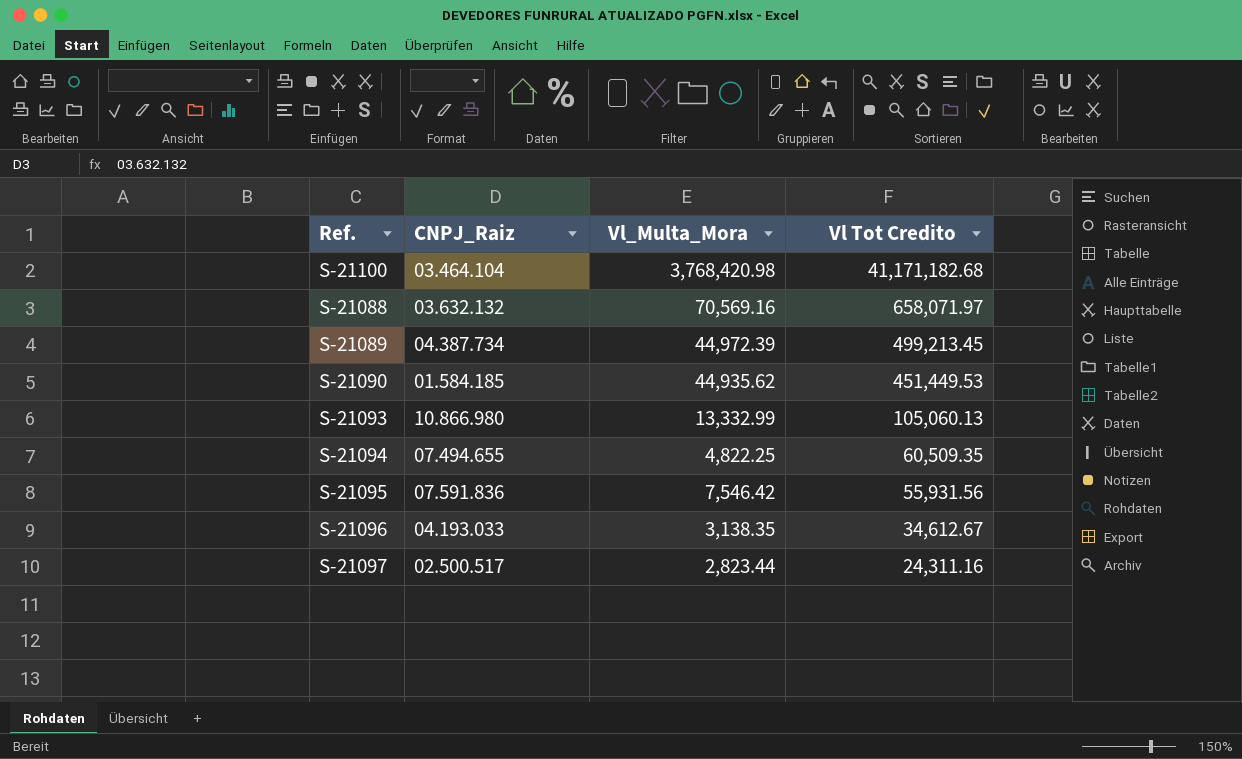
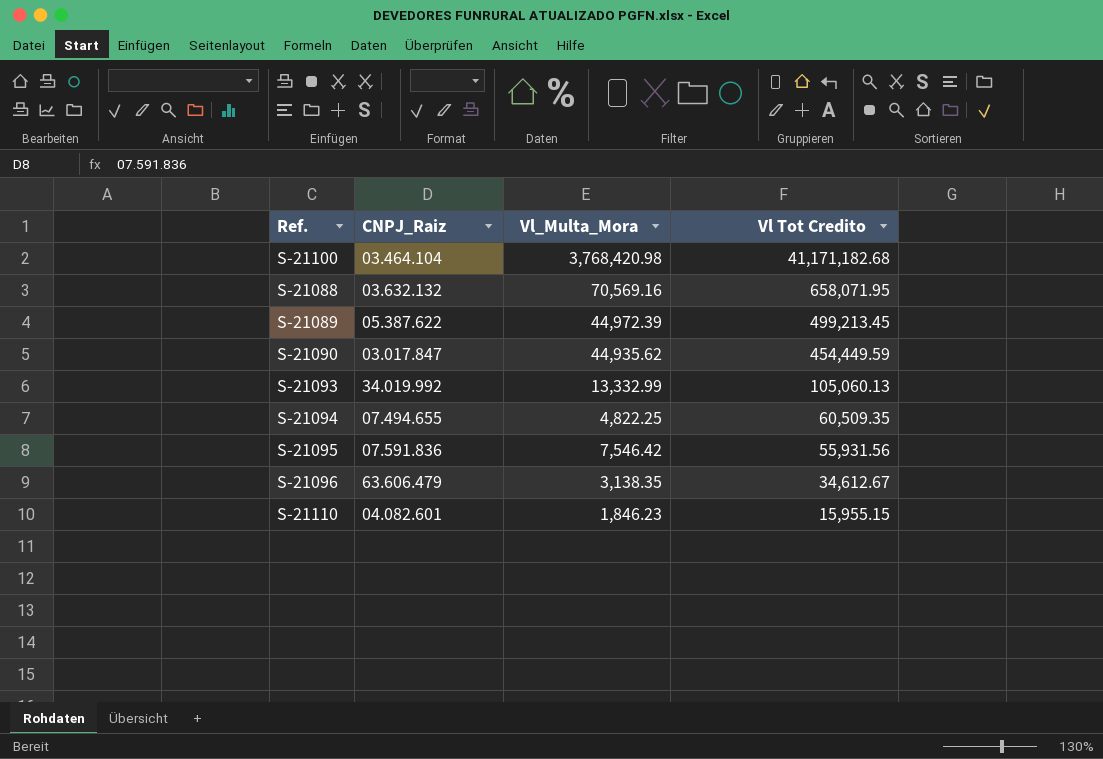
row S-21097: 02.500.517 | 2,823.44 | 24,311.16 -> none
S-21088 | Vl Tot Credito: 658,071.97 -> 658,071.95
S-21089 | CNPJ_Raiz: 04.387.734 -> 05.387.622
S-21090 | CNPJ_Raiz: 01.584.185 -> 03.017.847
S-21090 | Vl Tot Credito: 451,449.53 -> 454,449.59
S-21093 | CNPJ_Raiz: 10.866.980 -> 34.019.992
S-21096 | CNPJ_Raiz: 04.193.033 -> 63.606.479
row S-21110: none -> 04.082.601 | 1,846.23 | 15,955.15

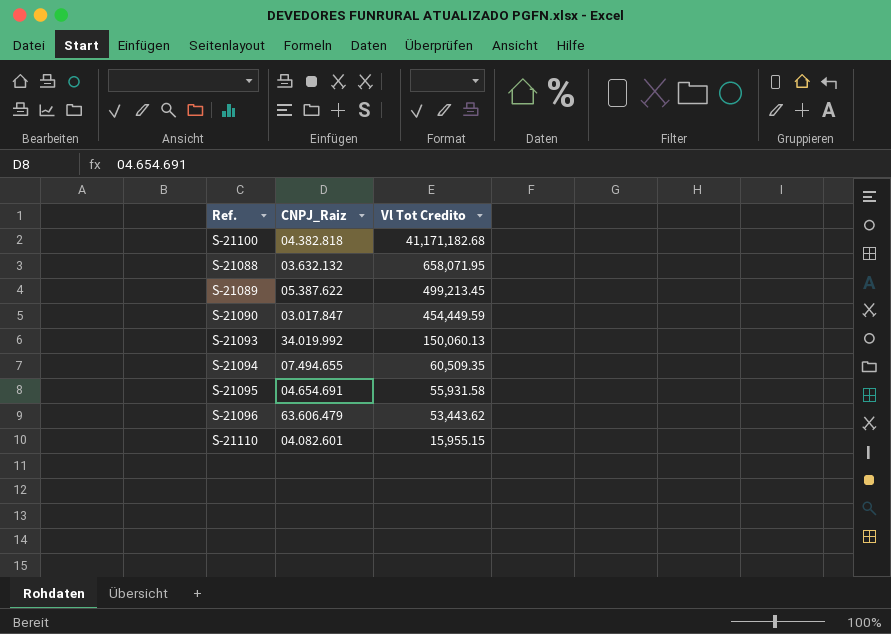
column Vl_Multa_Mora | position: 3 -> none
S-21100 | CNPJ_Raiz: 03.464.104 -> 04.382.818
S-21093 | Vl Tot Credito: 105,060.13 -> 150,060.13
S-21095 | CNPJ_Raiz: 07.591.836 -> 04.654.691
S-21095 | Vl Tot Credito: 55,931.56 -> 55,931.58
S-21096 | Vl Tot Credito: 34,612.67 -> 53,443.62

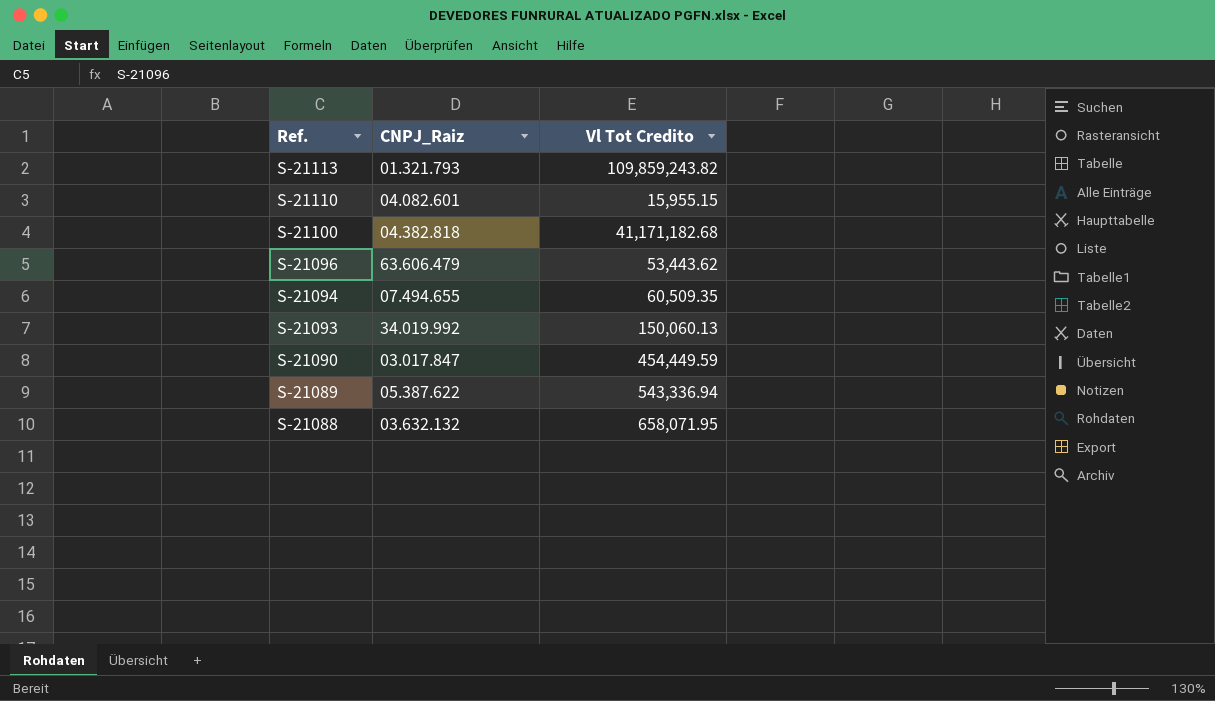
row order: Vl Tot Credito descending -> Ref. descending
row S-21095: 04.654.691 | 55,931.58 -> none
row S-21113: none -> 01.321.793 | 109,859,243.82
S-21089 | Vl Tot Credito: 499,213.45 -> 543,336.94

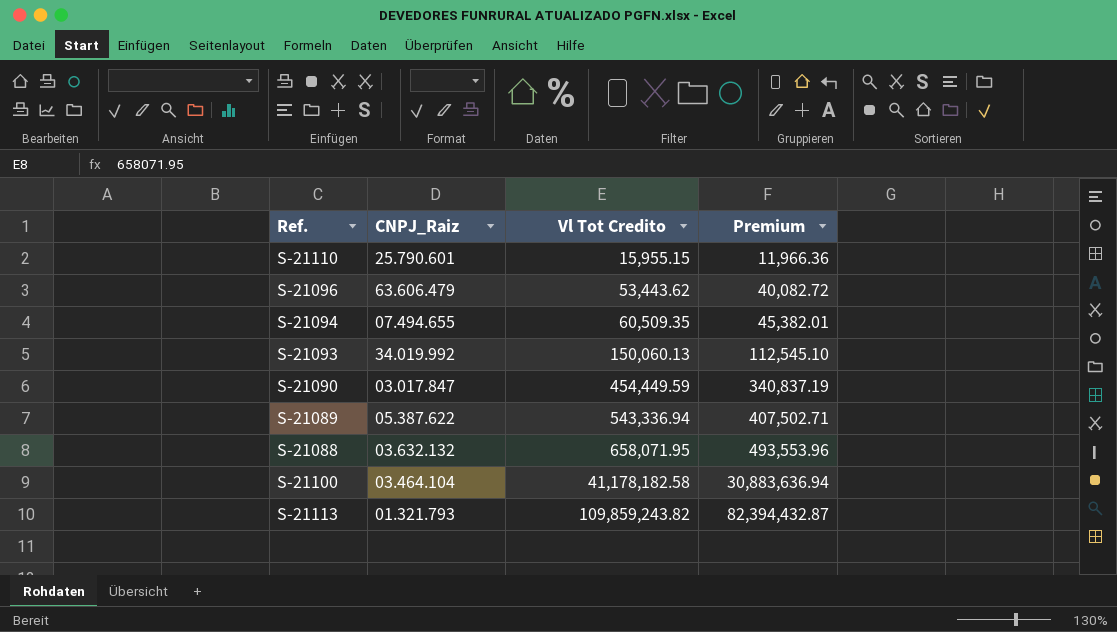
row order: Ref. descending -> Vl Tot Credito ascending
column Premium | formula: none -> [Vl Tot Credito] * 0.75
S-21110 | CNPJ_Raiz: 04.082.601 -> 25.790.601
S-21100 | CNPJ_Raiz: 04.382.818 -> 03.464.104
S-21100 | Vl Tot Credito: 41,171,182.68 -> 41,178,182.58

